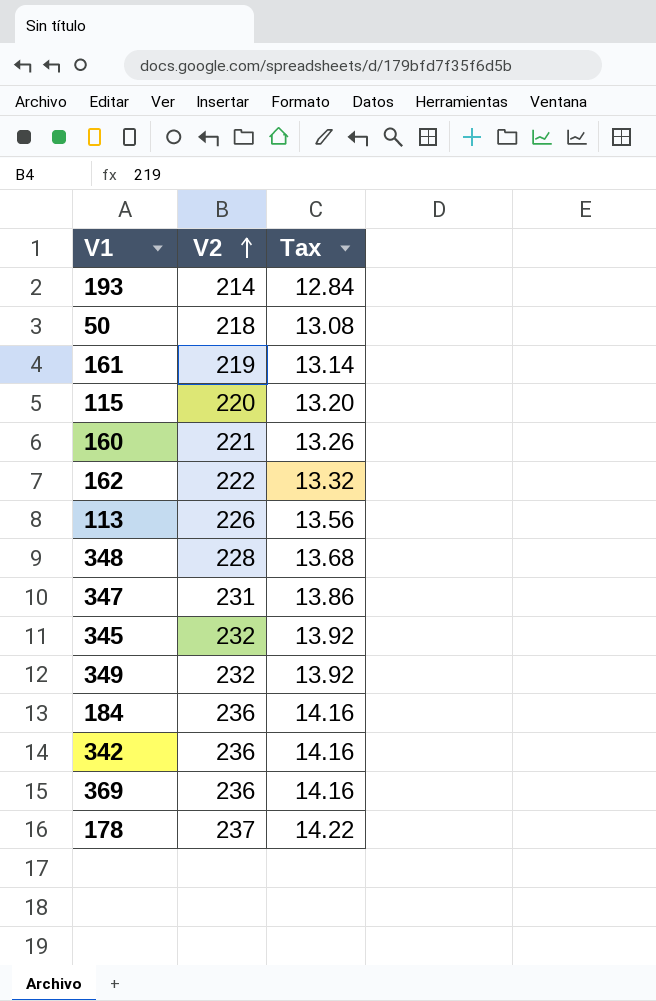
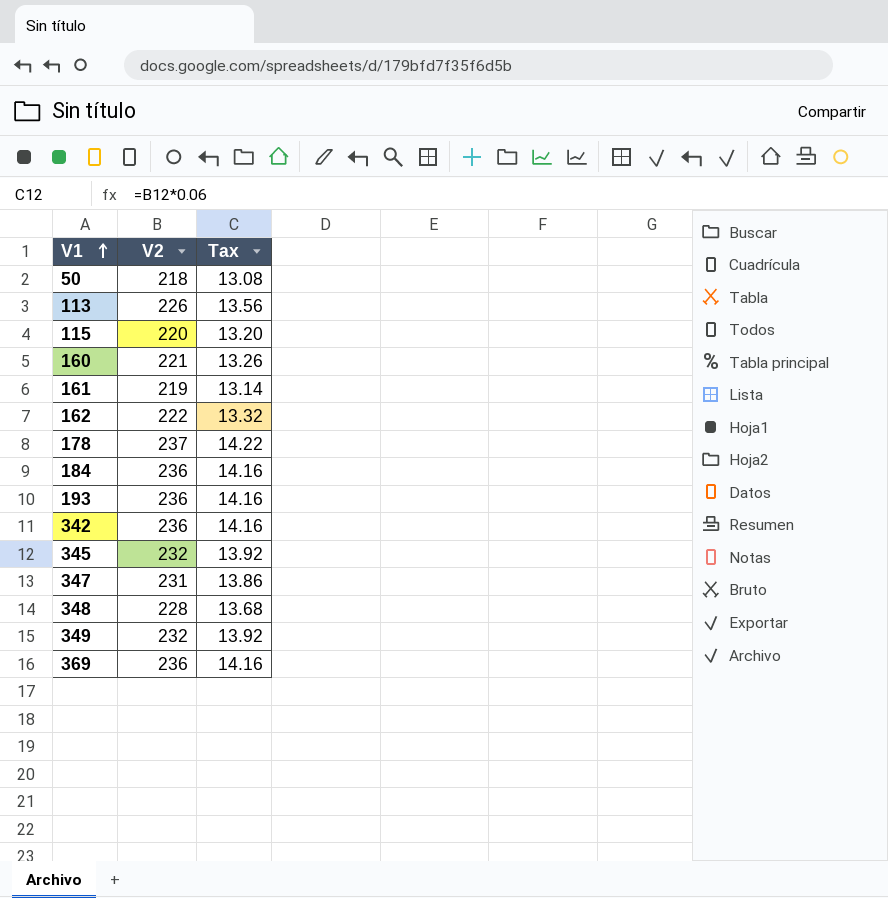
row order: V2 ascending -> V1 ascending
193 | V2: 214 -> 236
193 | Tax: 12.84 -> 14.16

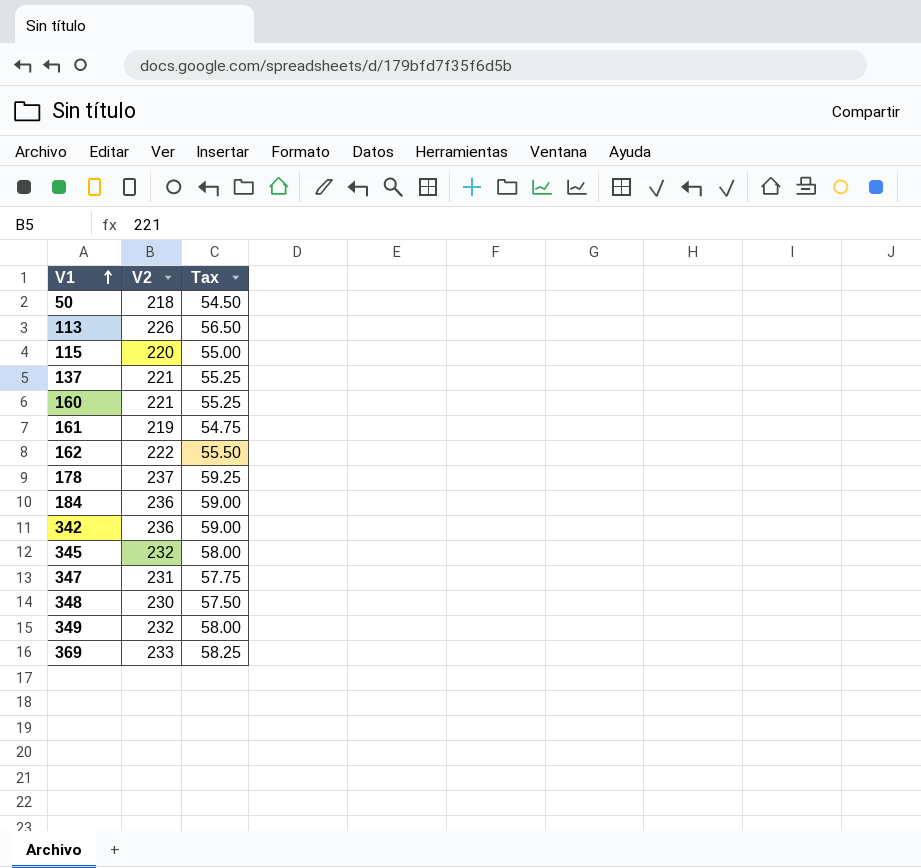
column Tax | formula: [V2] * 0.06 -> [V2] * 0.25
row 193: 236 | 14.16 -> none
row 137: none -> 221 | 55.25
348 | V2: 228 -> 230
369 | V2: 236 -> 233

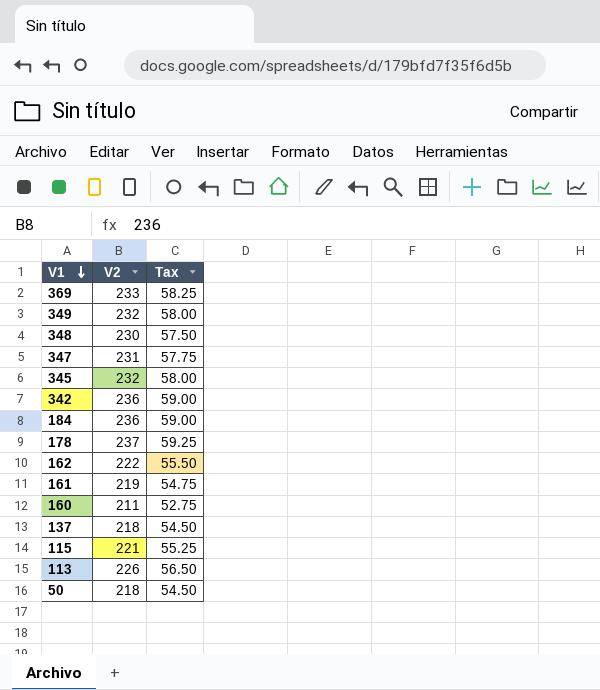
row order: V1 ascending -> V1 descending
160 | V2: 221 -> 211
160 | Tax: 55.25 -> 52.75
137 | V2: 221 -> 218
137 | Tax: 55.25 -> 54.50
115 | V2: 220 -> 221
115 | Tax: 55.00 -> 55.25

